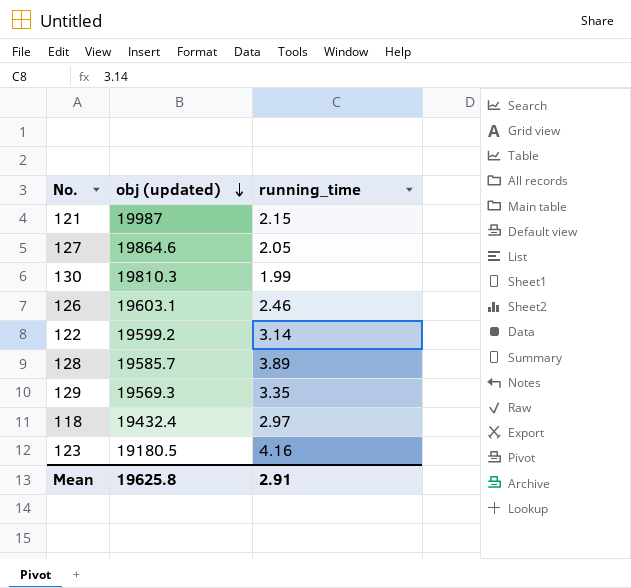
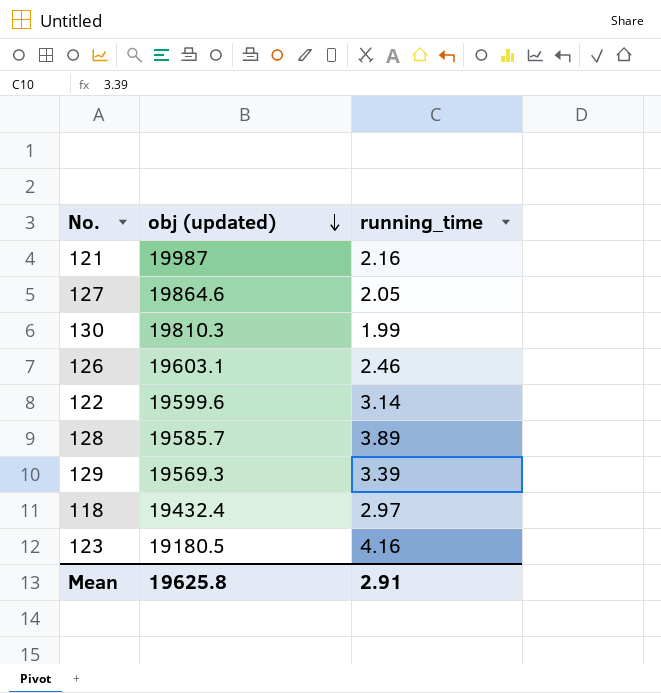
121 | running_time: 2.15 -> 2.16
122 | obj (updated): 19599.2 -> 19599.6
129 | running_time: 3.35 -> 3.39

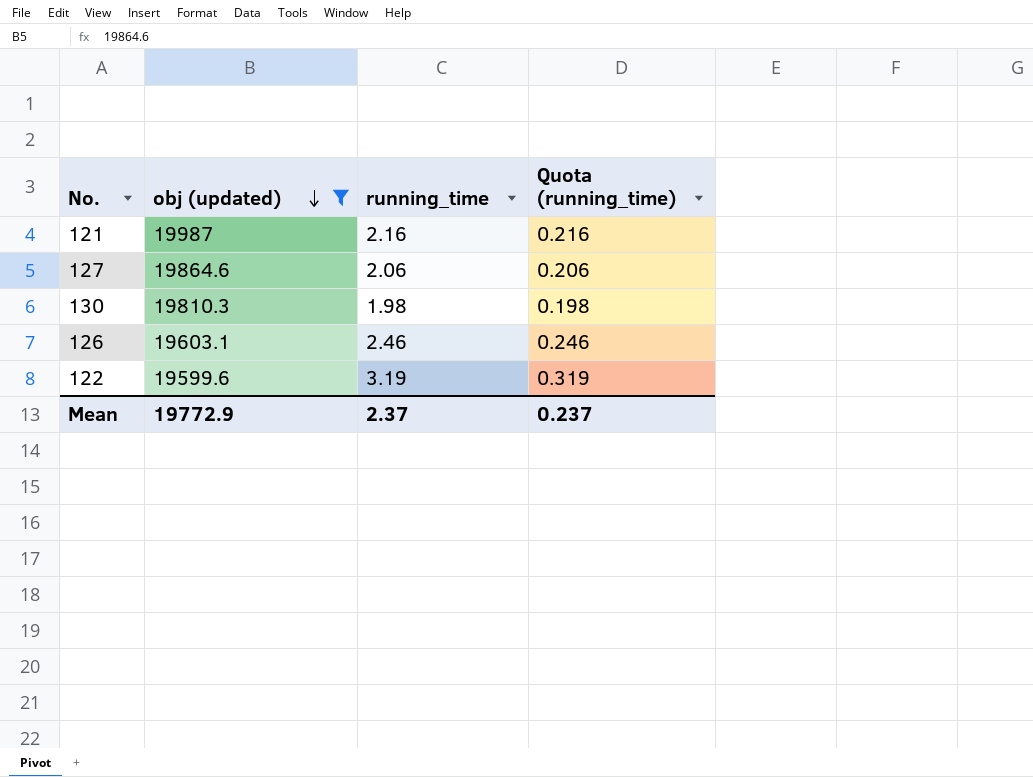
filter: none -> obj (updated) >= 19599.6
column Quota (running_time) | formula: none -> [running_time] * 0.1
127 | running_time: 2.05 -> 2.06
130 | running_time: 1.99 -> 1.98
122 | running_time: 3.14 -> 3.19
Mean | obj (updated): 19625.8 -> 19772.9
Mean | running_time: 2.91 -> 2.37

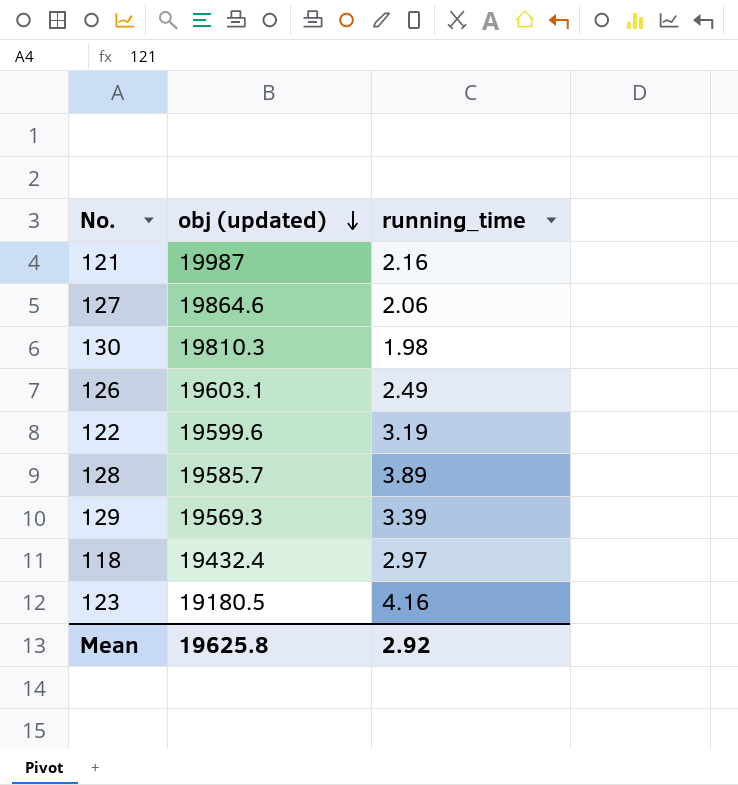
filter: obj (updated) >= 19599.6 -> none
column Quota (running_time) | formula: [running_time] * 0.1 -> none
126 | running_time: 2.46 -> 2.49
Mean | obj (updated): 19772.9 -> 19625.8
Mean | running_time: 2.37 -> 2.92

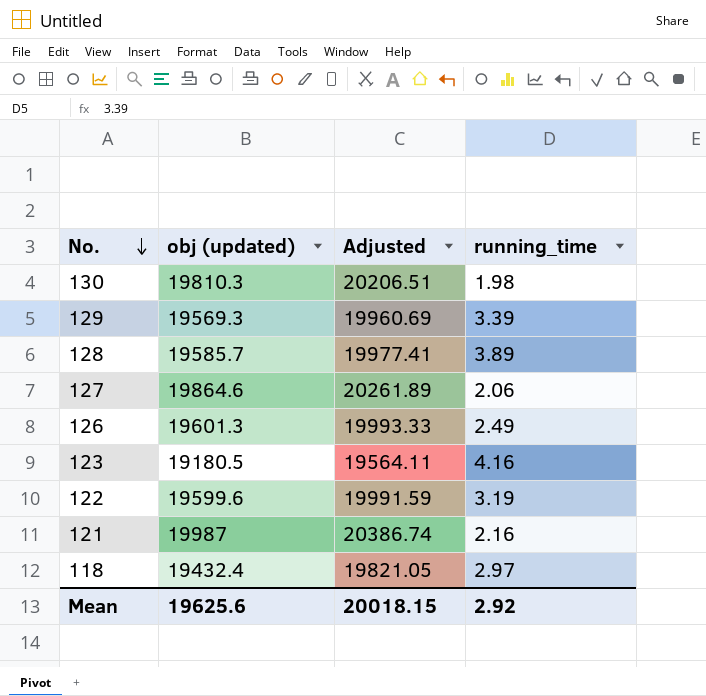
row order: obj (updated) descending -> No. descending
column Adjusted | formula: none -> [obj (updated)] * 1.02
126 | obj (updated): 19603.1 -> 19601.3
Mean | obj (updated): 19625.8 -> 19625.6

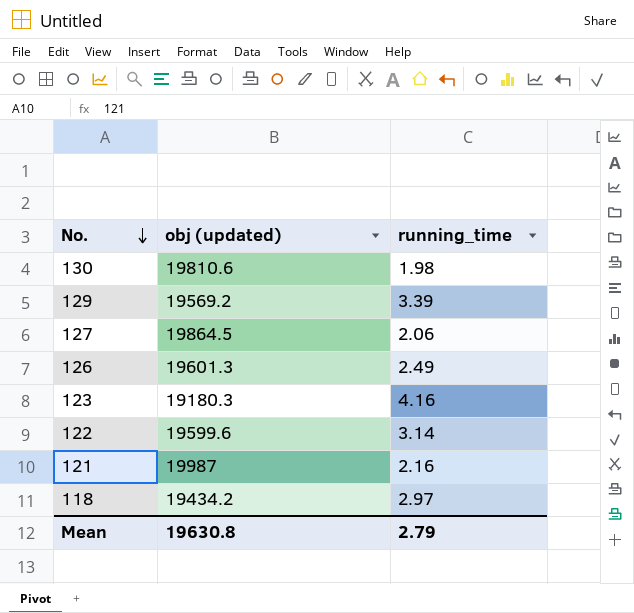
column Adjusted | formula: [obj (updated)] * 1.02 -> none
row 128: 19585.7 | 19977.41 | 3.89 -> none
130 | obj (updated): 19810.3 -> 19810.6
129 | obj (updated): 19569.3 -> 19569.2
127 | obj (updated): 19864.6 -> 19864.5
123 | obj (updated): 19180.5 -> 19180.3
122 | running_time: 3.19 -> 3.14
118 | obj (updated): 19432.4 -> 19434.2
Mean | obj (updated): 19625.6 -> 19630.8
Mean | running_time: 2.92 -> 2.79

